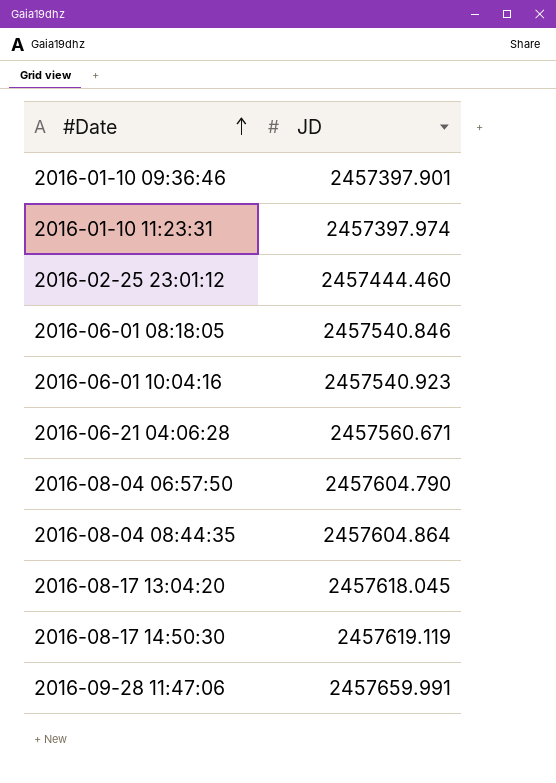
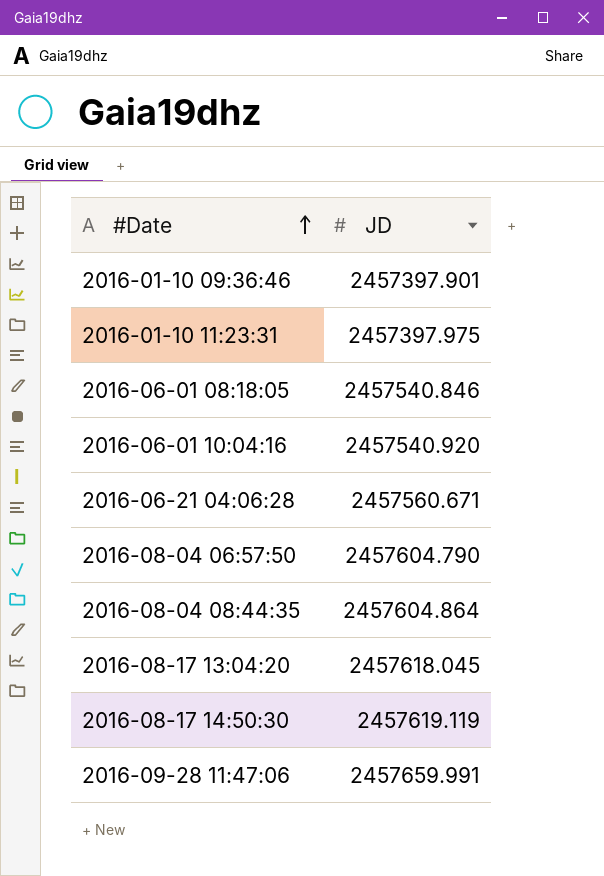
row 2016-02-25 23:01:12: 2457444.460 -> none
2016-01-10 11:23:31 | JD: 2457397.974 -> 2457397.975
2016-06-01 10:04:16 | JD: 2457540.923 -> 2457540.920

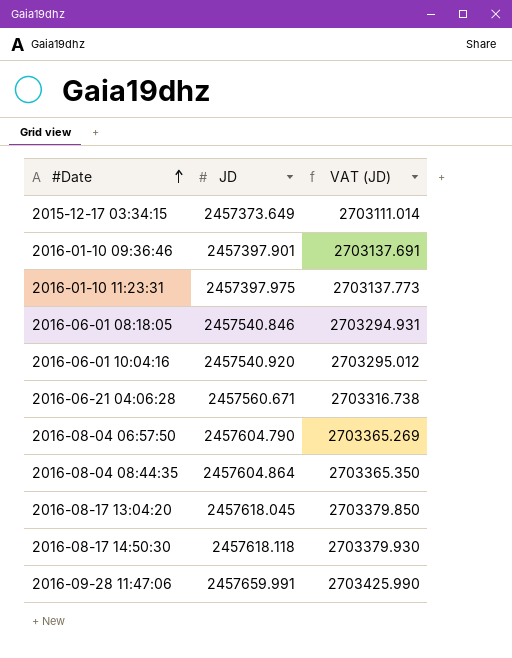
column VAT (JD) | formula: none -> [JD] * 1.1
row 2015-12-17 03:34:15: none -> 2457373.649 | 2703111.014
2016-08-17 14:50:30 | JD: 2457619.119 -> 2457618.118

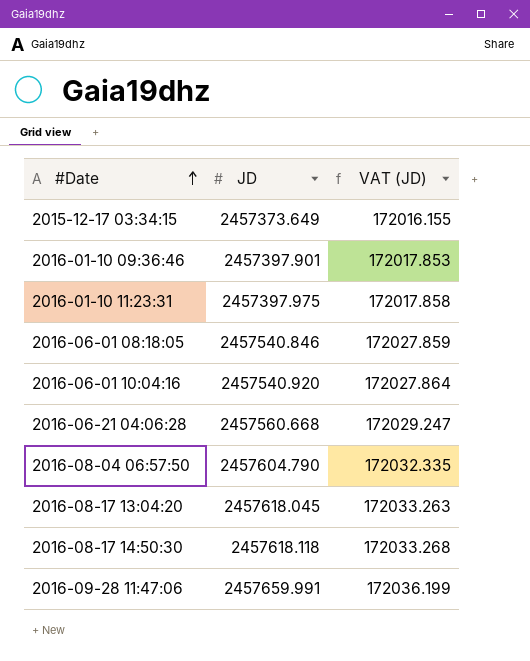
column VAT (JD) | formula: [JD] * 1.1 -> [JD] * 0.07
row 2016-08-04 08:44:35: 2457604.864 | 2703365.350 -> none
2016-06-21 04:06:28 | JD: 2457560.671 -> 2457560.668

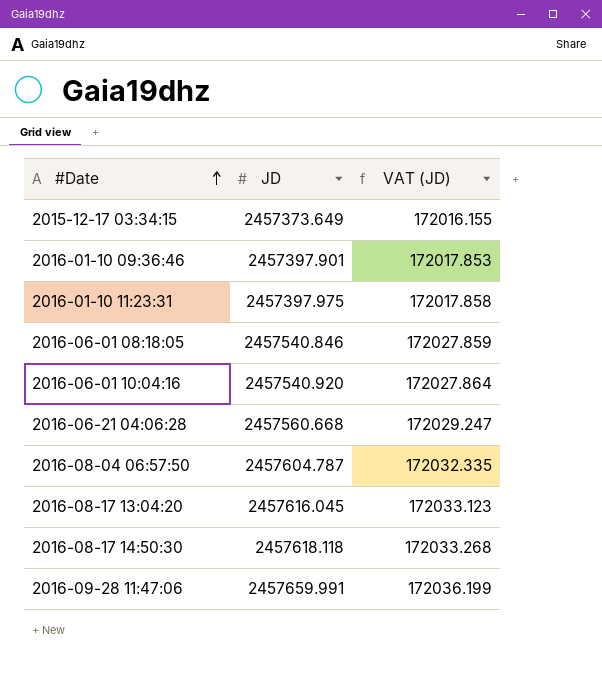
2016-08-04 06:57:50 | JD: 2457604.790 -> 2457604.787
2016-08-17 13:04:20 | JD: 2457618.045 -> 2457616.045
2016-08-17 13:04:20 | VAT (JD): 172033.263 -> 172033.123

